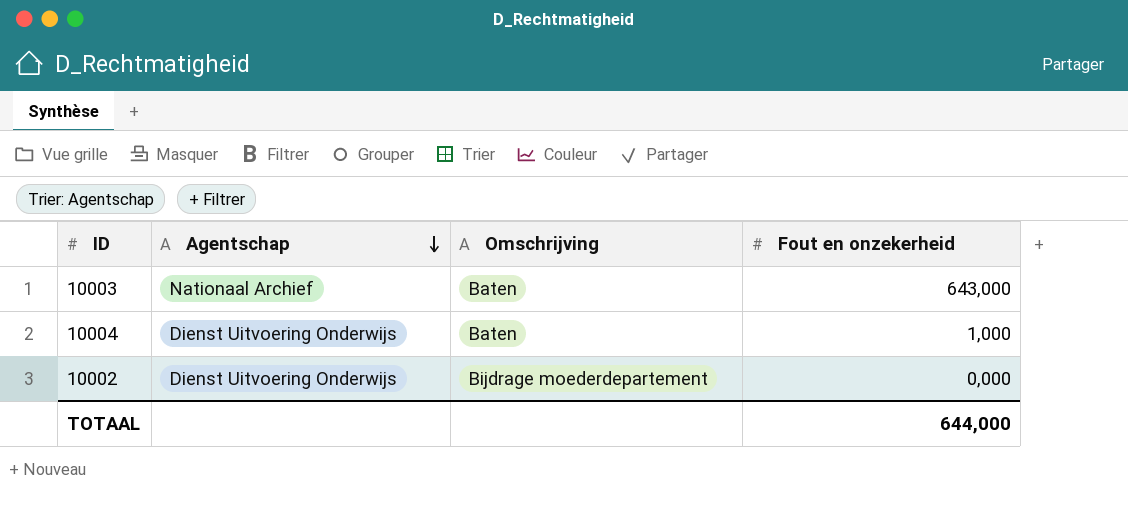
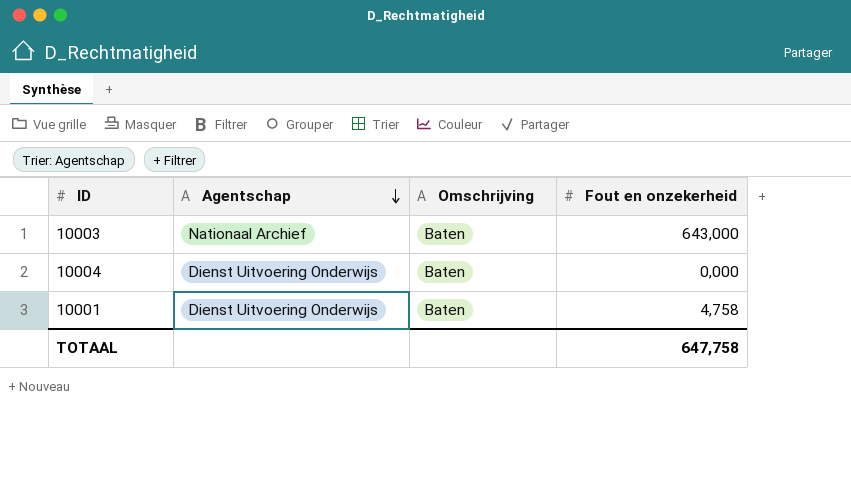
row 10002: Dienst Uitvoering Onderwijs | Bijdrage moederdepartement | 0,000 -> none
10004 | Fout en onzekerheid: 1,000 -> 0,000
row 10001: none -> Dienst Uitvoering Onderwijs | Baten | 4,758
TOTAAL | Fout en onzekerheid: 644,000 -> 647,758

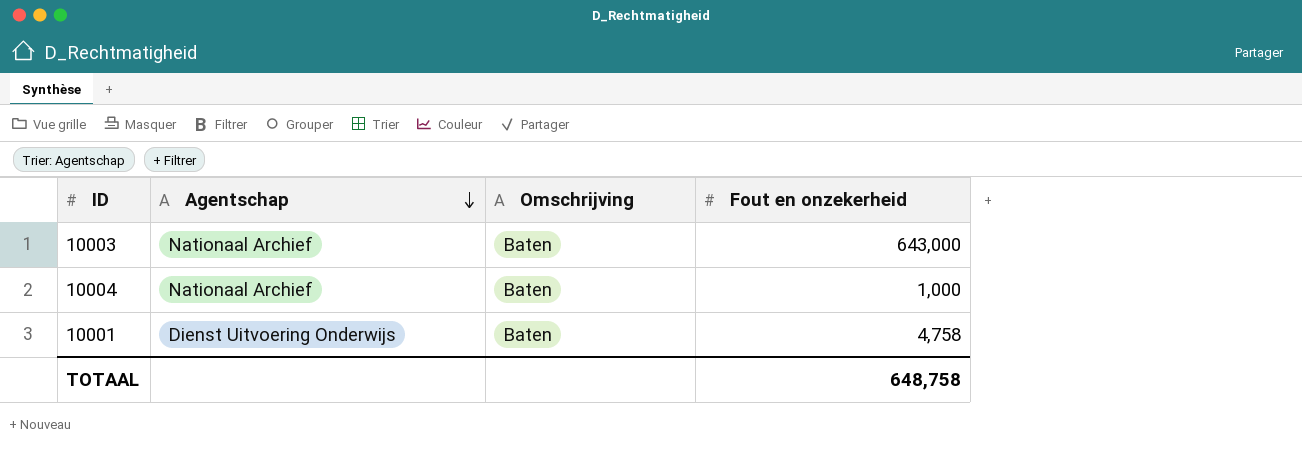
10004 | Agentschap: Dienst Uitvoering Onderwijs -> Nationaal Archief
10004 | Fout en onzekerheid: 0,000 -> 1,000
TOTAAL | Fout en onzekerheid: 647,758 -> 648,758

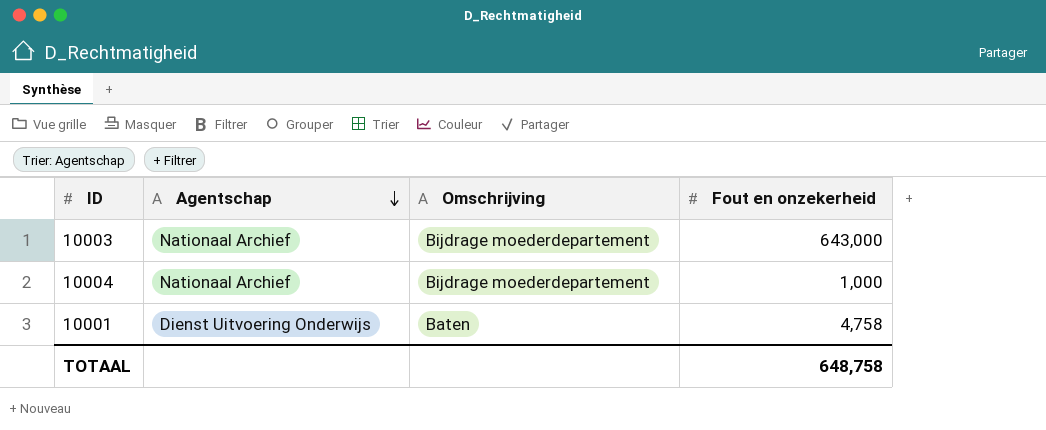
10003 | Omschrijving: Baten -> Bijdrage moederdepartement
10004 | Omschrijving: Baten -> Bijdrage moederdepartement

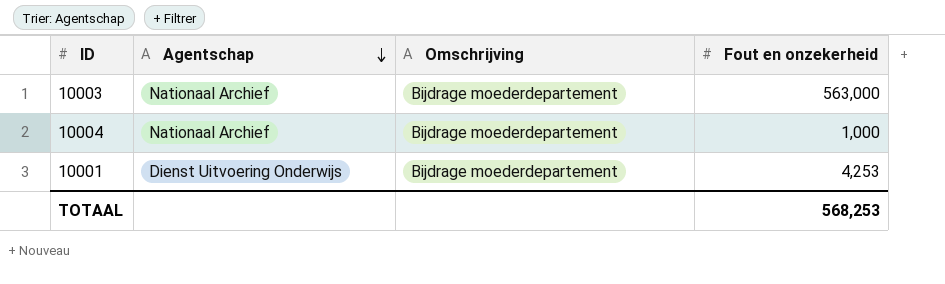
10003 | Fout en onzekerheid: 643,000 -> 563,000
10001 | Omschrijving: Baten -> Bijdrage moederdepartement
10001 | Fout en onzekerheid: 4,758 -> 4,253
TOTAAL | Fout en onzekerheid: 648,758 -> 568,253

